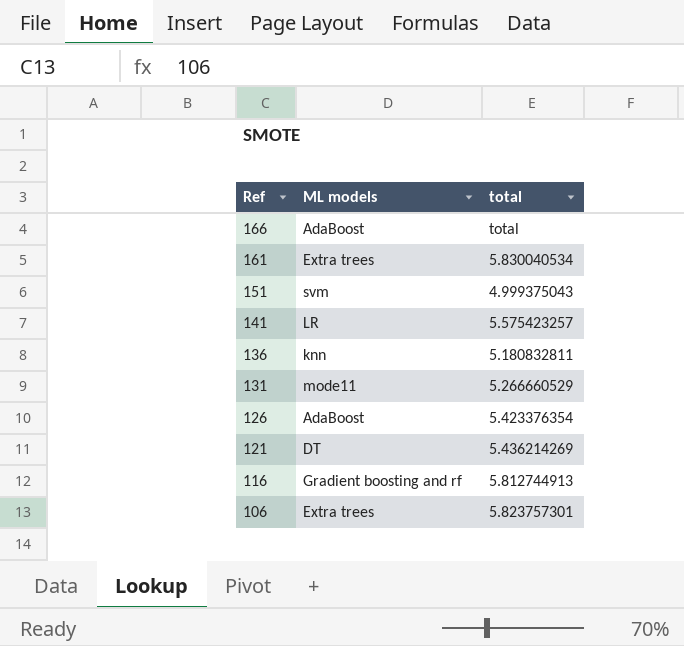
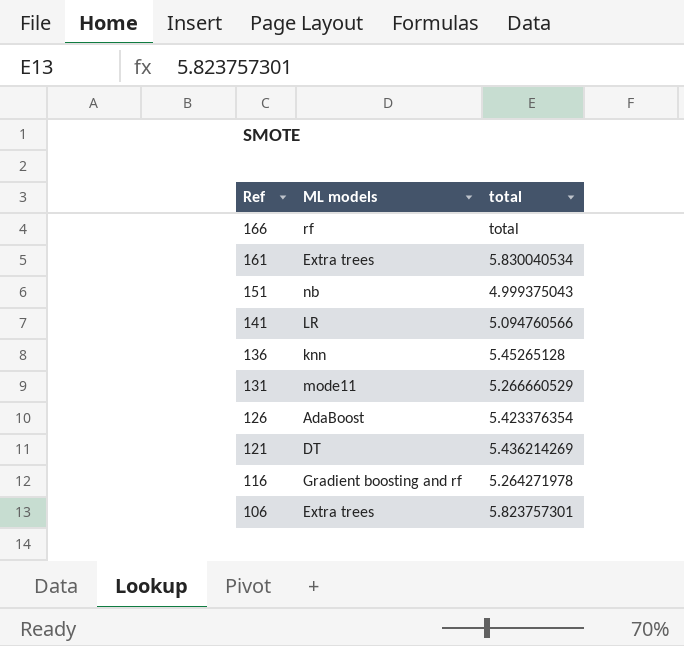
166 | ML models: AdaBoost -> rf
151 | ML models: svm -> nb
141 | total: 5.575423257 -> 5.094760566
136 | total: 5.180832811 -> 5.45265128
116 | total: 5.812744913 -> 5.264271978

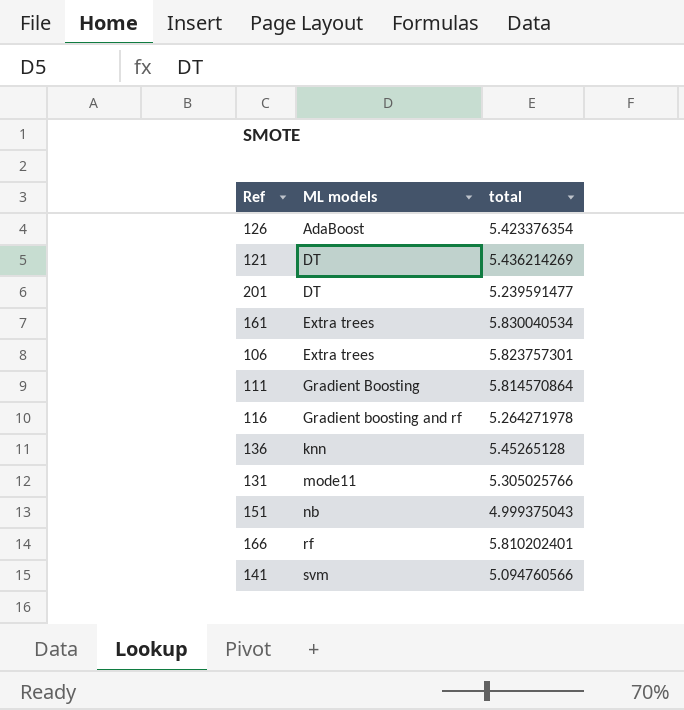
row order: Ref descending -> ML models ascending
row 201: none -> DT | 5.239591477
row 111: none -> Gradient Boosting | 5.814570864
131 | total: 5.266660529 -> 5.305025766
166 | total: total -> 5.810202401
141 | ML models: LR -> svm

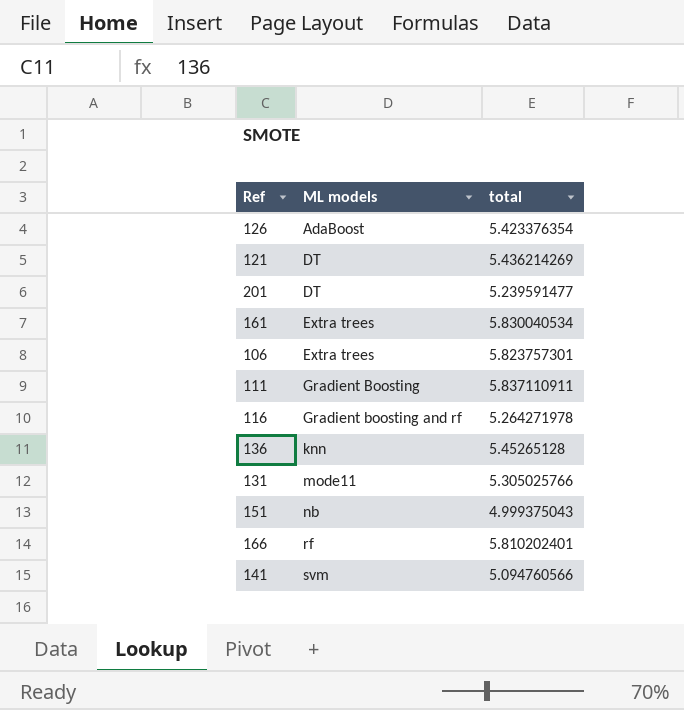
111 | total: 5.814570864 -> 5.837110911

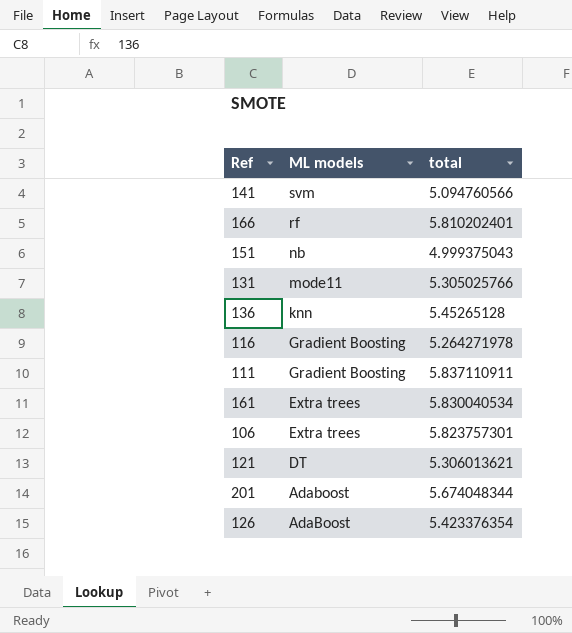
row order: ML models ascending -> ML models descending
116 | ML models: Gradient boosting and rf -> Gradient Boosting
121 | total: 5.436214269 -> 5.306013621
201 | ML models: DT -> Adaboost
201 | total: 5.239591477 -> 5.674048344

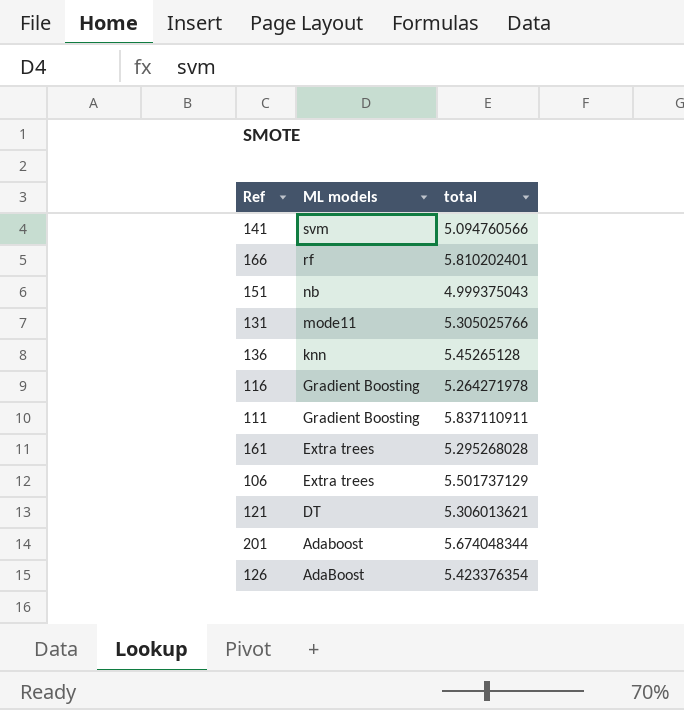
161 | total: 5.830040534 -> 5.295268028
106 | total: 5.823757301 -> 5.501737129

